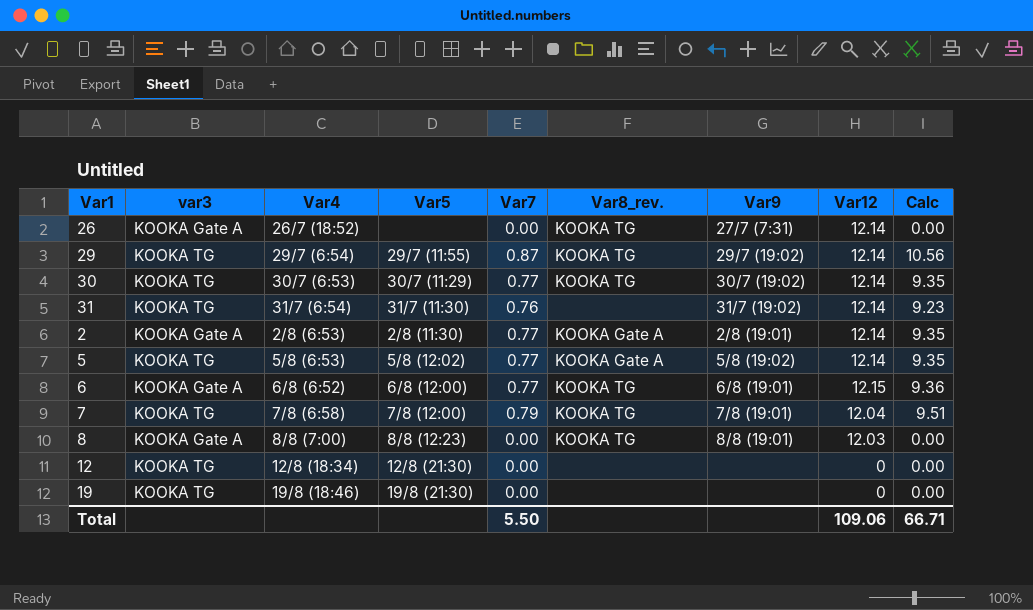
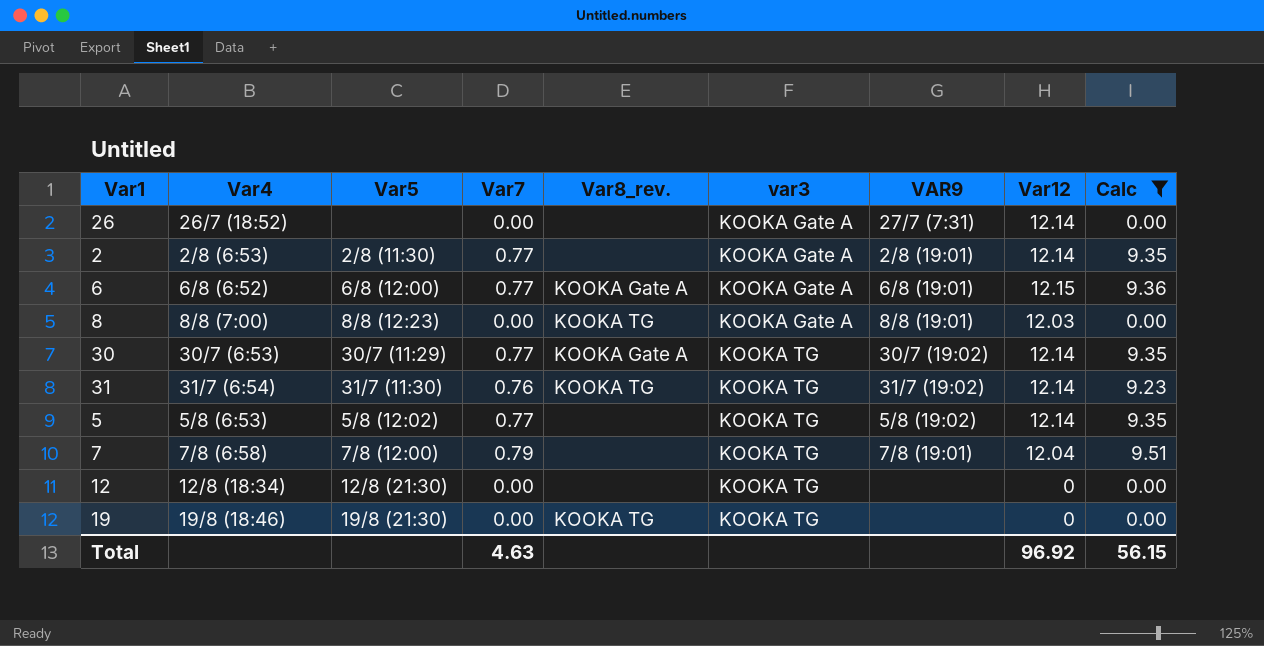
filter: none -> Calc != 10.56
row order: none -> var3 ascending
column var3 | position: 2 -> 6
column name: Var9 -> VAR9
26 | Var8_rev.: KOOKA TG -> none
2 | Var8_rev.: KOOKA Gate A -> none
6 | Var8_rev.: KOOKA TG -> KOOKA Gate A
30 | Var8_rev.: KOOKA TG -> KOOKA Gate A
31 | Var8_rev.: none -> KOOKA TG
5 | Var8_rev.: KOOKA Gate A -> none
7 | Var8_rev.: KOOKA TG -> none
19 | Var8_rev.: none -> KOOKA TG
Total | Var7: 5.50 -> 4.63
Total | Var12: 109.06 -> 96.92
Total | Calc: 66.71 -> 56.15

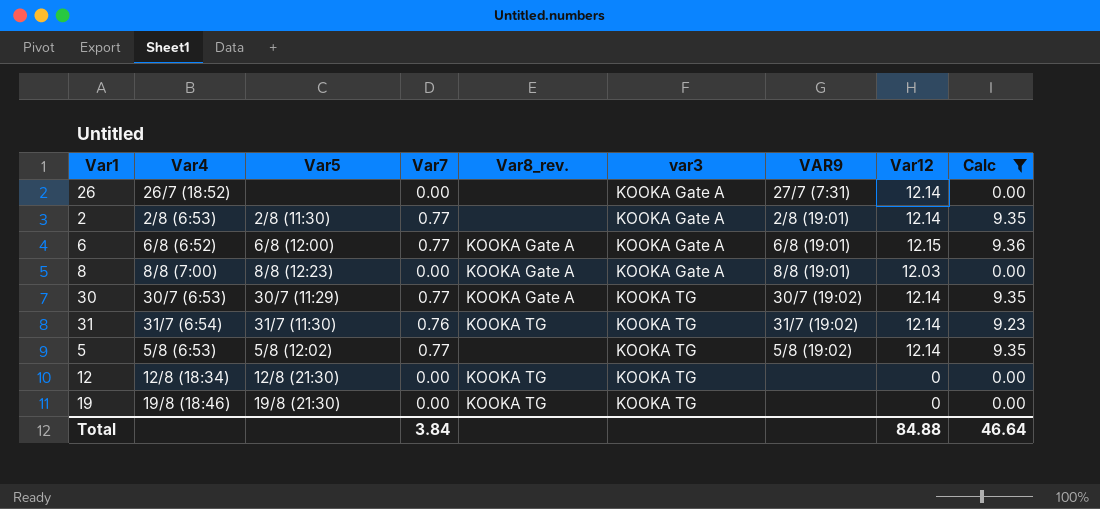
row 7: 7/8 (6:58) | 7/8 (12:00) | 0.79 | none | KOOKA TG | 7/8 (19:01) | 12.04 | 9.51 -> none
8 | Var8_rev.: KOOKA TG -> KOOKA Gate A
12 | Var8_rev.: none -> KOOKA TG
Total | Var7: 4.63 -> 3.84
Total | Var12: 96.92 -> 84.88
Total | Calc: 56.15 -> 46.64

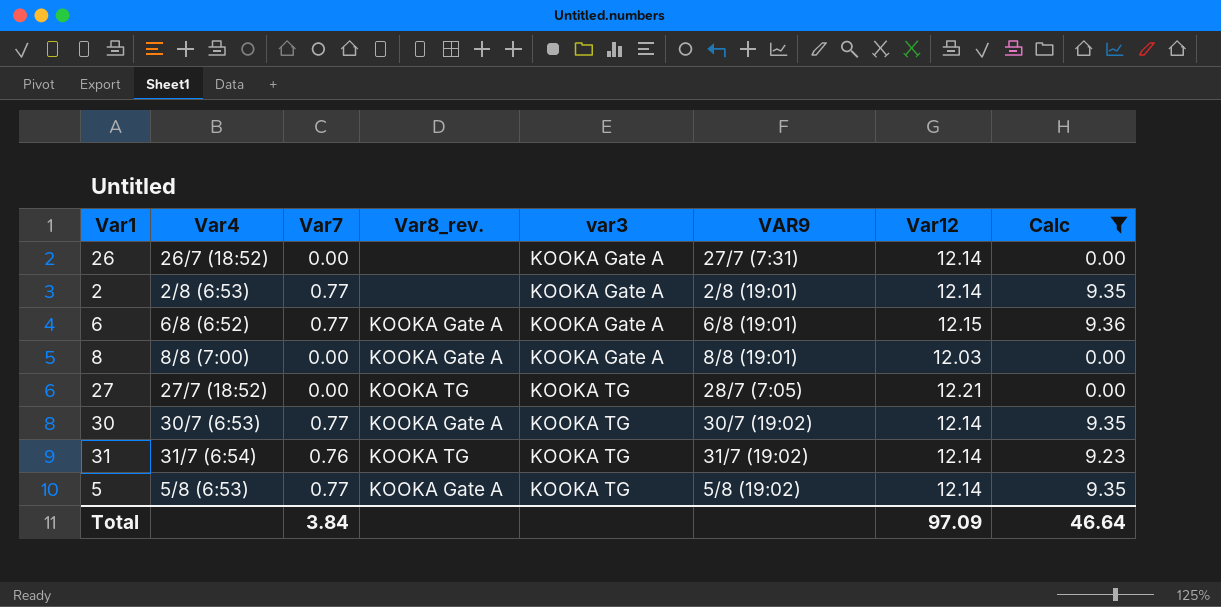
column Var5 | position: 3 -> none
row 12: 12/8 (18:34) | 12/8 (21:30) | 0.00 | KOOKA TG | KOOKA TG | none | 0 | 0.00 -> none
row 19: 19/8 (18:46) | 19/8 (21:30) | 0.00 | KOOKA TG | KOOKA TG | none | 0 | 0.00 -> none
row 27: none -> 27/7 (18:52) | 0.00 | KOOKA TG | KOOKA TG | 28/7 (7:05) | 12.21 | 0.00
5 | Var8_rev.: none -> KOOKA Gate A
Total | Var12: 84.88 -> 97.09

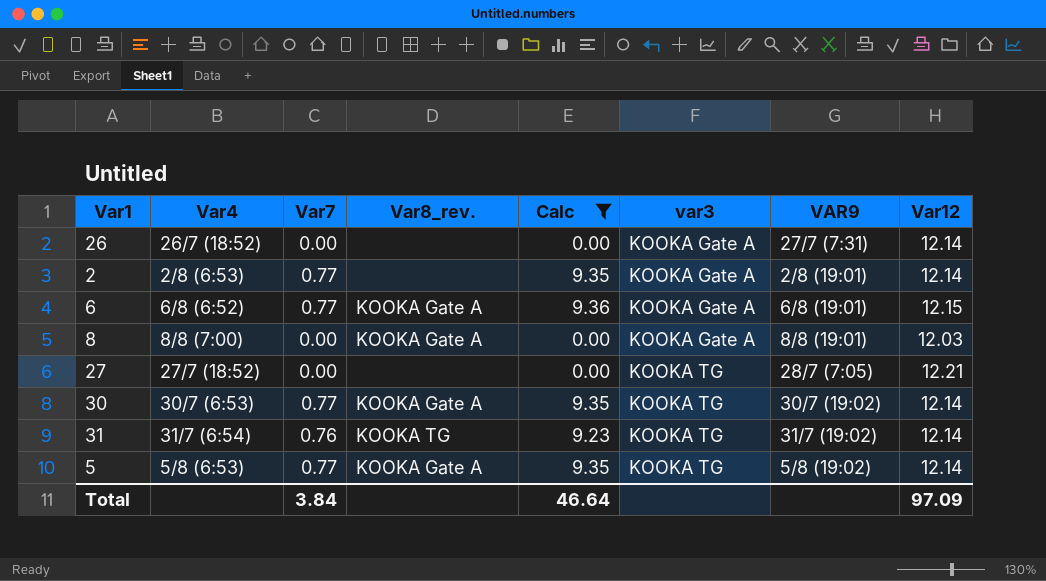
column Calc | position: 8 -> 5
27 | Var8_rev.: KOOKA TG -> none

